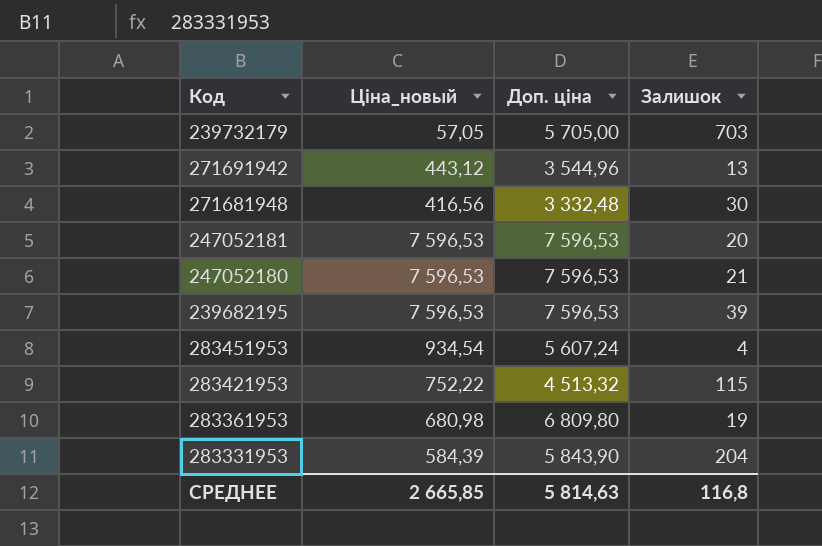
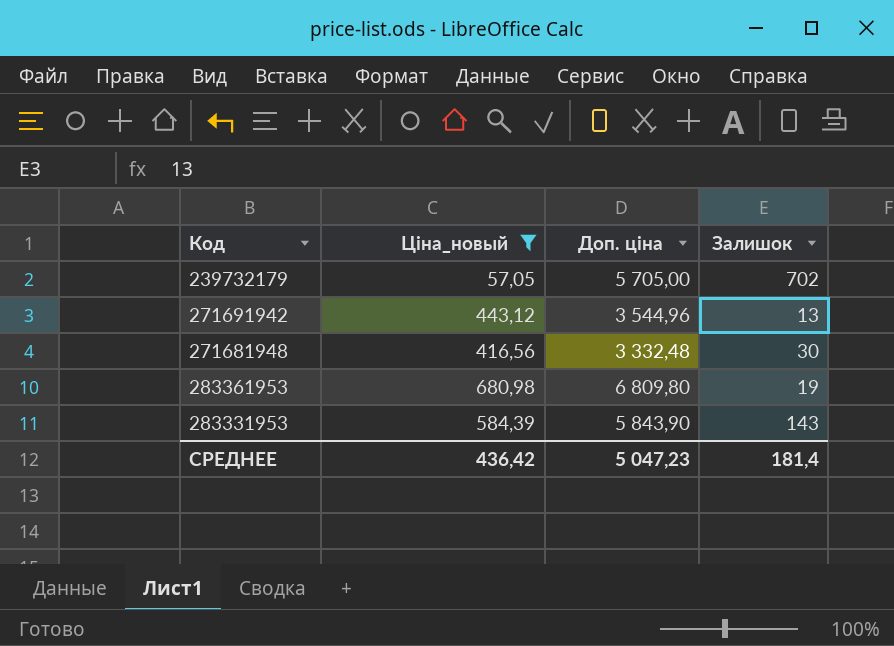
filter: none -> Ціна_новый <= 680,98
239732179 | Залишок: 703 -> 702
283331953 | Залишок: 204 -> 143
СРЕДНЕЕ | Ціна_новый: 2 665,85 -> 436,42
СРЕДНЕЕ | Доп. ціна: 5 814,63 -> 5 047,23
СРЕДНЕЕ | Залишок: 116,8 -> 181,4

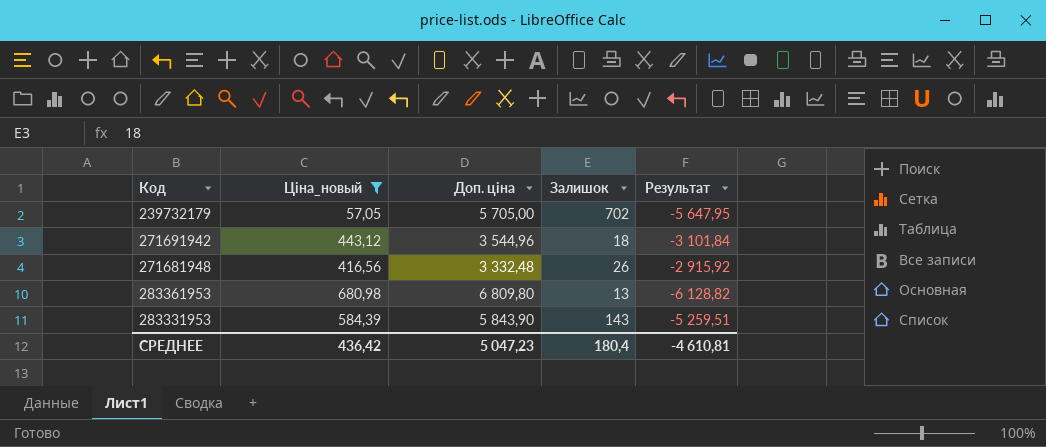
column Результат | formula: none -> [Ціна_новый] - [Доп. ціна]
271691942 | Залишок: 13 -> 18
271681948 | Залишок: 30 -> 26
283361953 | Залишок: 19 -> 13
СРЕДНЕЕ | Залишок: 181,4 -> 180,4

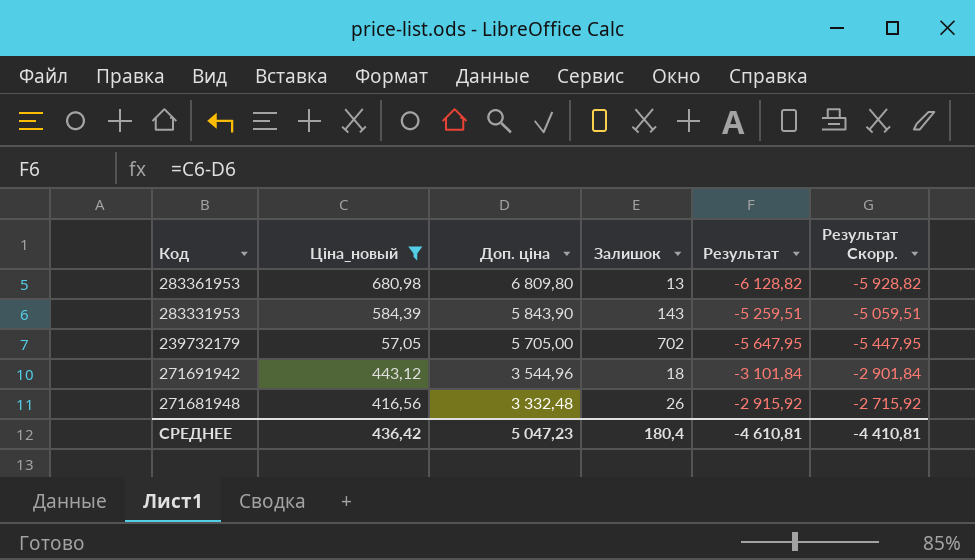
row order: none -> Доп. ціна descending
column Результат Скорр. | formula: none -> [Результат] + 200

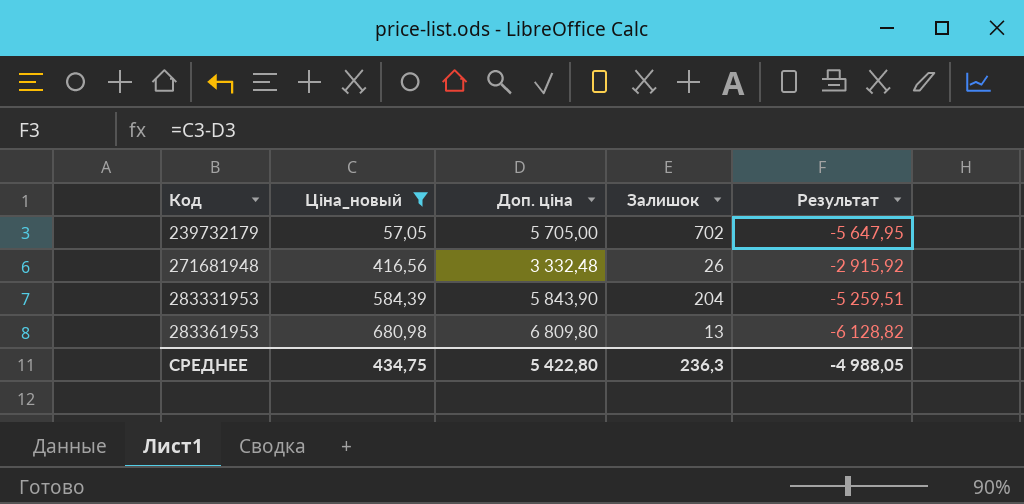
row order: Доп. ціна descending -> Код ascending
column Результат Скорр. | formula: [Результат] + 200 -> none
row 271691942: 443,12 | 3 544,96 | 18 | -3 101,84 | -2 901,84 -> none
283331953 | Залишок: 143 -> 204
СРЕДНЕЕ | Ціна_новый: 436,42 -> 434,75
СРЕДНЕЕ | Доп. ціна: 5 047,23 -> 5 422,80
СРЕДНЕЕ | Залишок: 180,4 -> 236,3
СРЕДНЕЕ | Результат: -4 610,81 -> -4 988,05

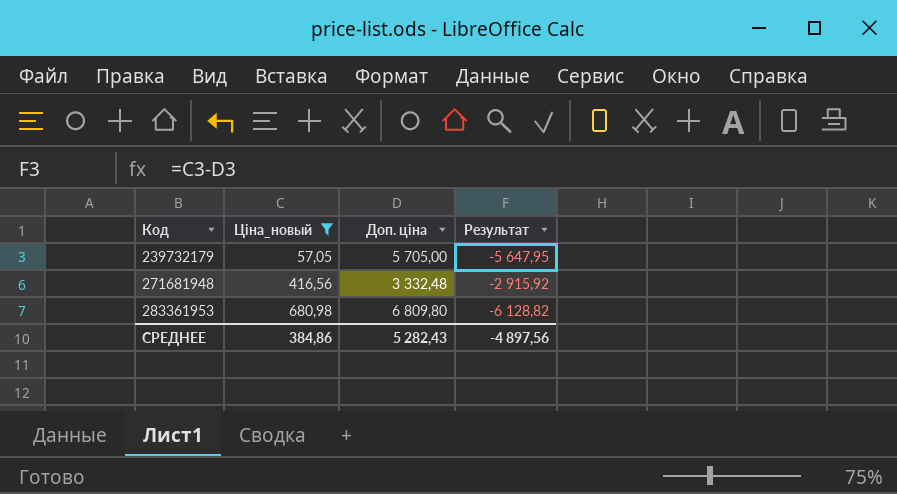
column Залишок | position: 4 -> none
row 283331953: 584,39 | 5 843,90 | 204 | -5 259,51 -> none
СРЕДНЕЕ | Ціна_новый: 434,75 -> 384,86
СРЕДНЕЕ | Доп. ціна: 5 422,80 -> 5 282,43
СРЕДНЕЕ | Результат: -4 988,05 -> -4 897,56

